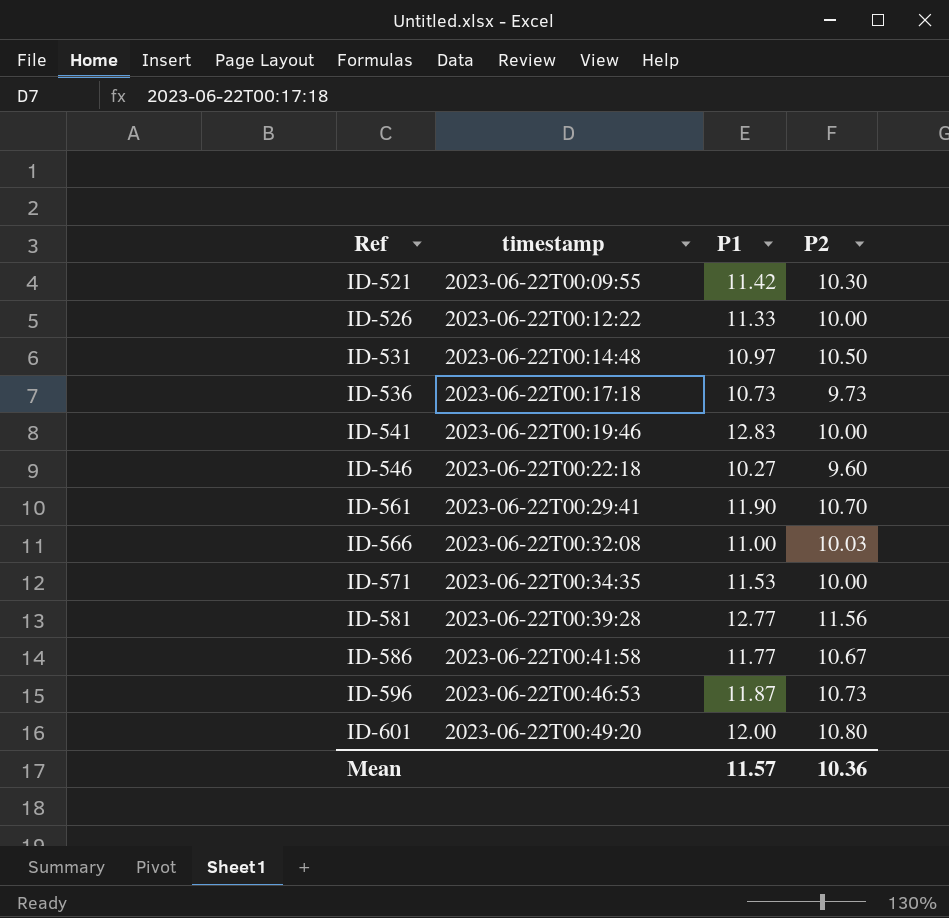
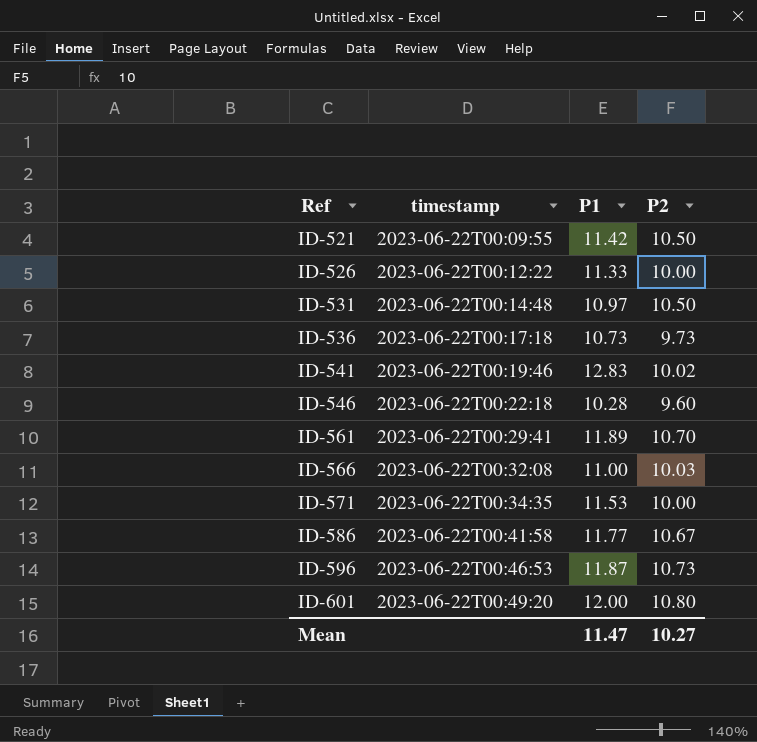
row ID-581: 2023-06-22T00:39:28 | 12.77 | 11.56 -> none
ID-521 | P2: 10.30 -> 10.50
ID-541 | P2: 10.00 -> 10.02
ID-546 | P1: 10.27 -> 10.28
ID-561 | P1: 11.90 -> 11.89
Mean | P1: 11.57 -> 11.47
Mean | P2: 10.36 -> 10.27

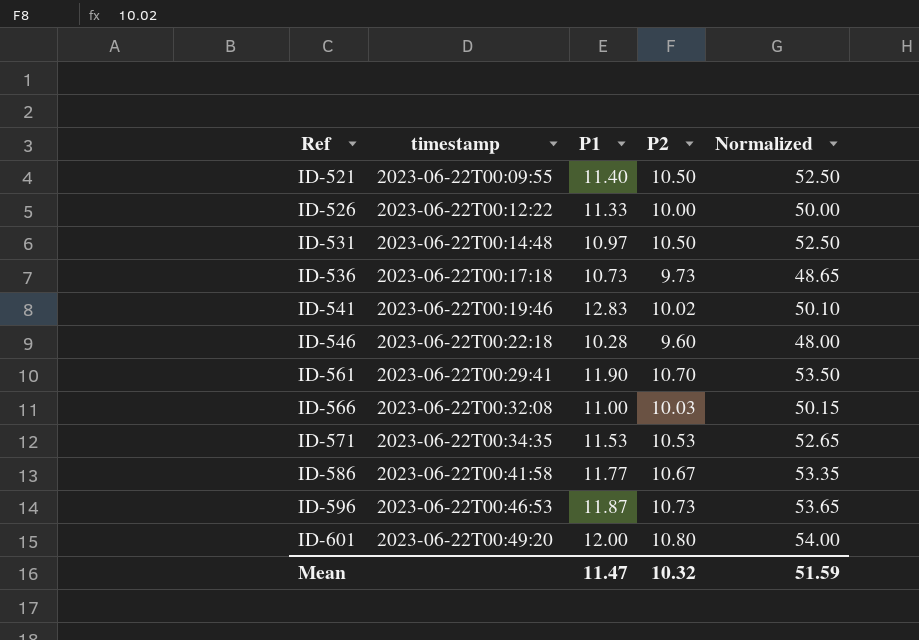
column Normalized | formula: none -> [P2] * 5
ID-521 | P1: 11.42 -> 11.40
ID-561 | P1: 11.89 -> 11.90
ID-571 | P2: 10.00 -> 10.53
Mean | P2: 10.27 -> 10.32

